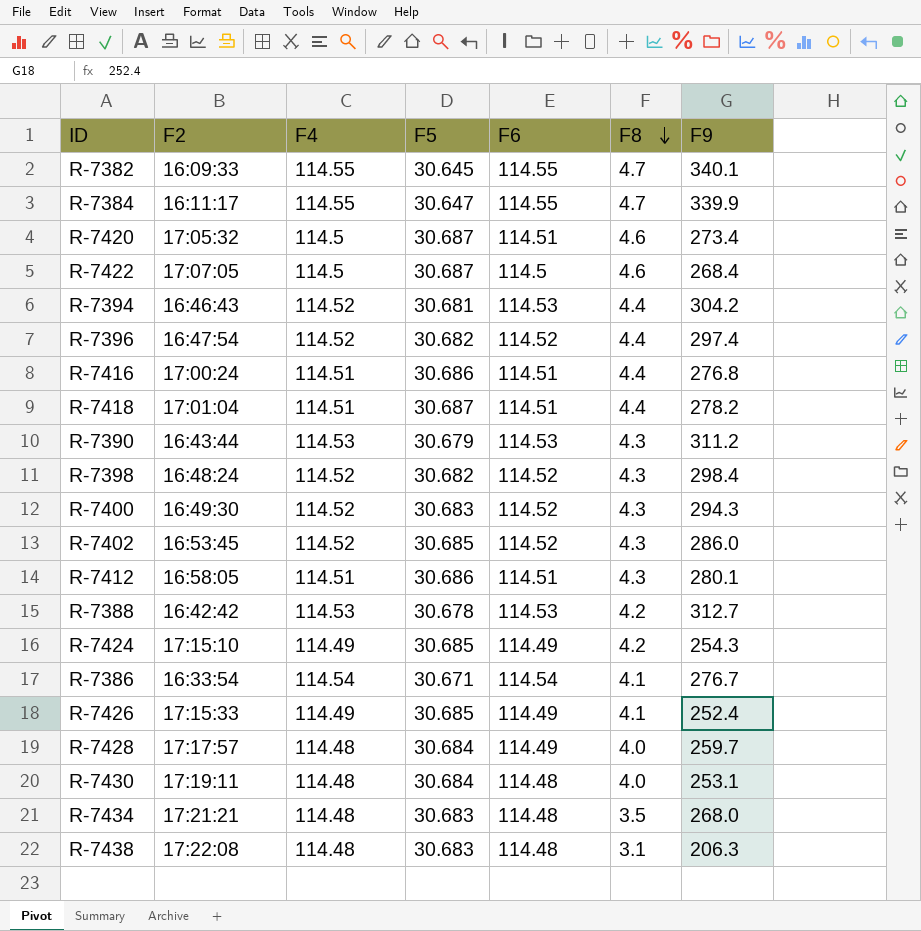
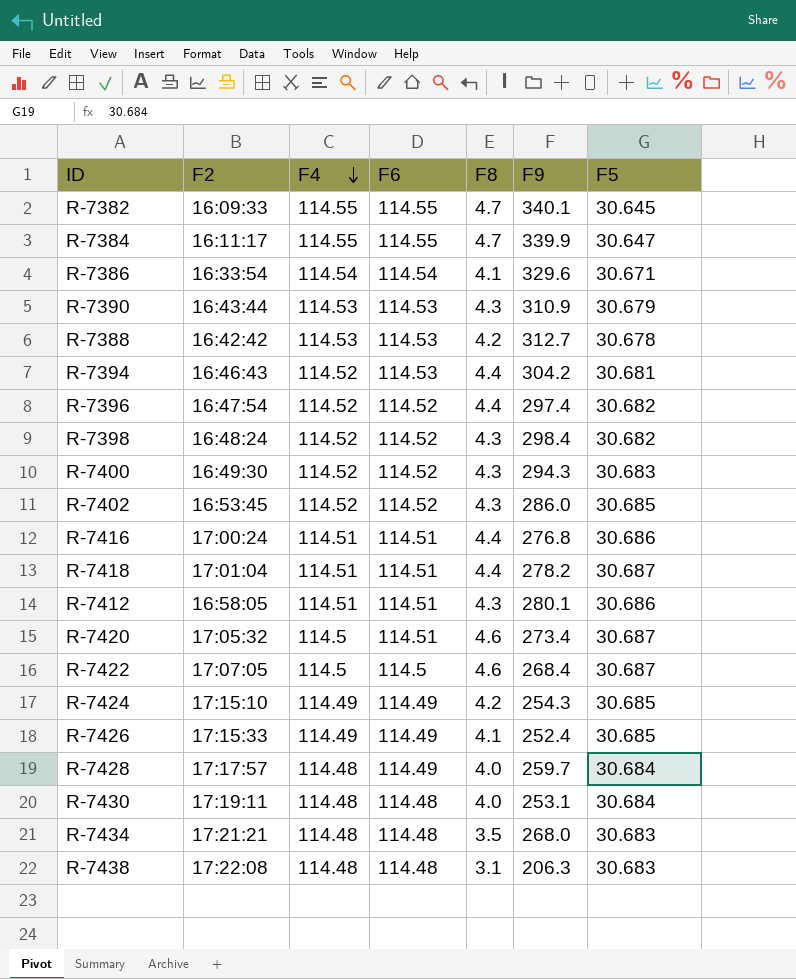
row order: F8 descending -> F4 descending
column F5 | position: 4 -> 7
R-7386 | F9: 276.7 -> 329.6
R-7390 | F9: 311.2 -> 310.9

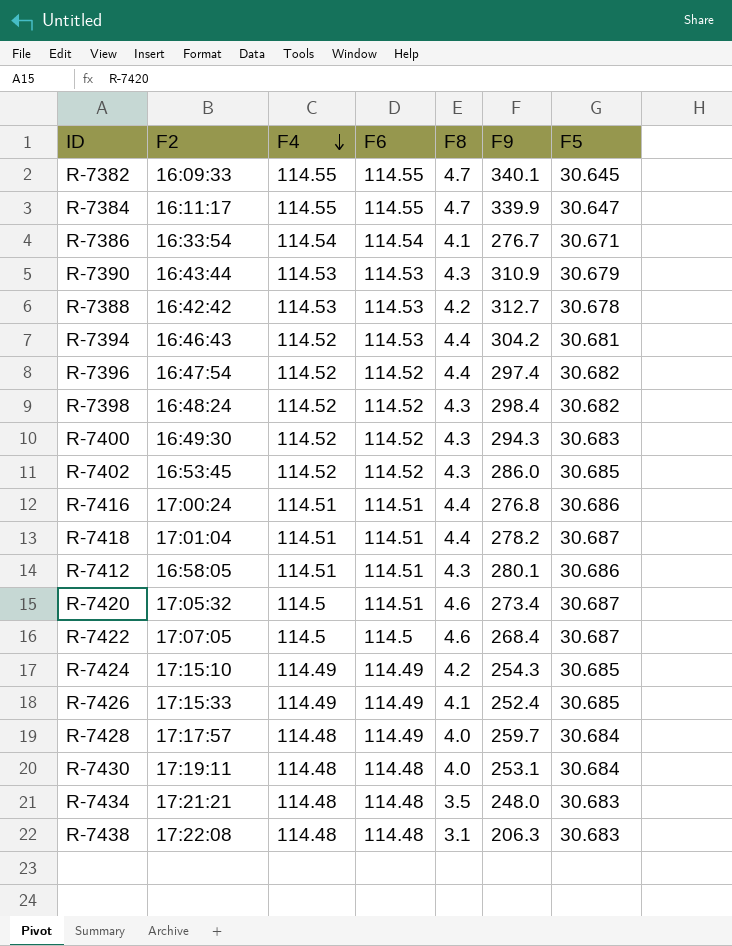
R-7386 | F9: 329.6 -> 276.7
R-7434 | F9: 268.0 -> 248.0

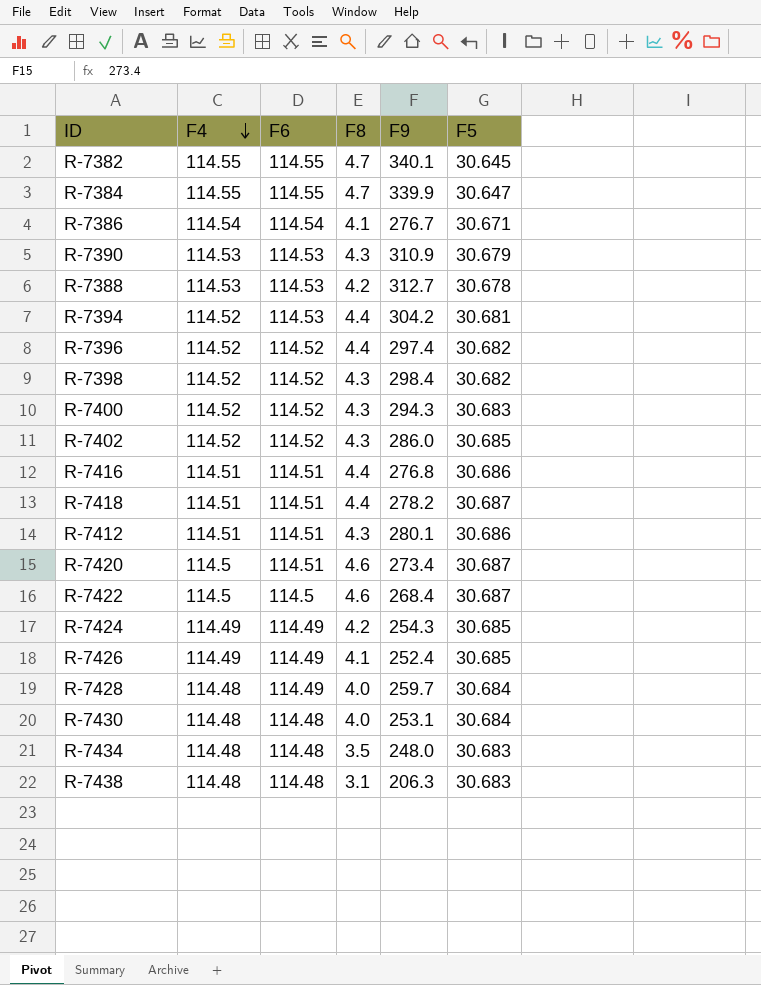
column F2 | position: 2 -> none

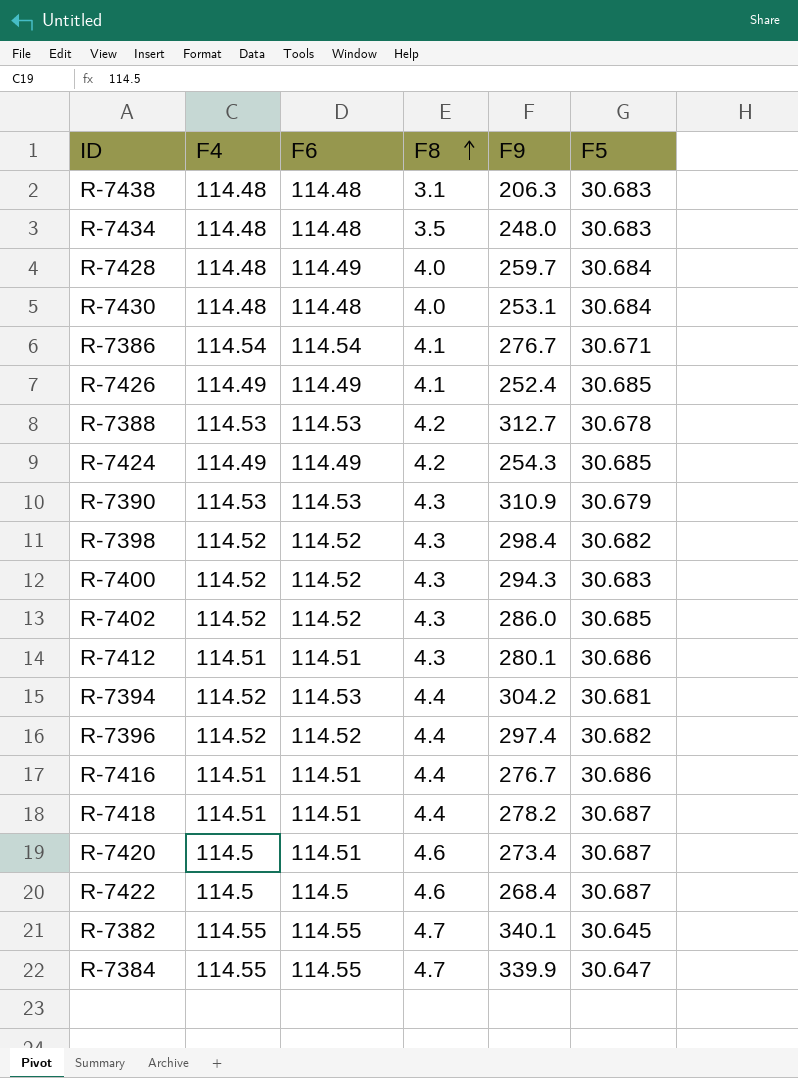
row order: F4 descending -> F8 ascending
R-7416 | F9: 276.8 -> 276.7

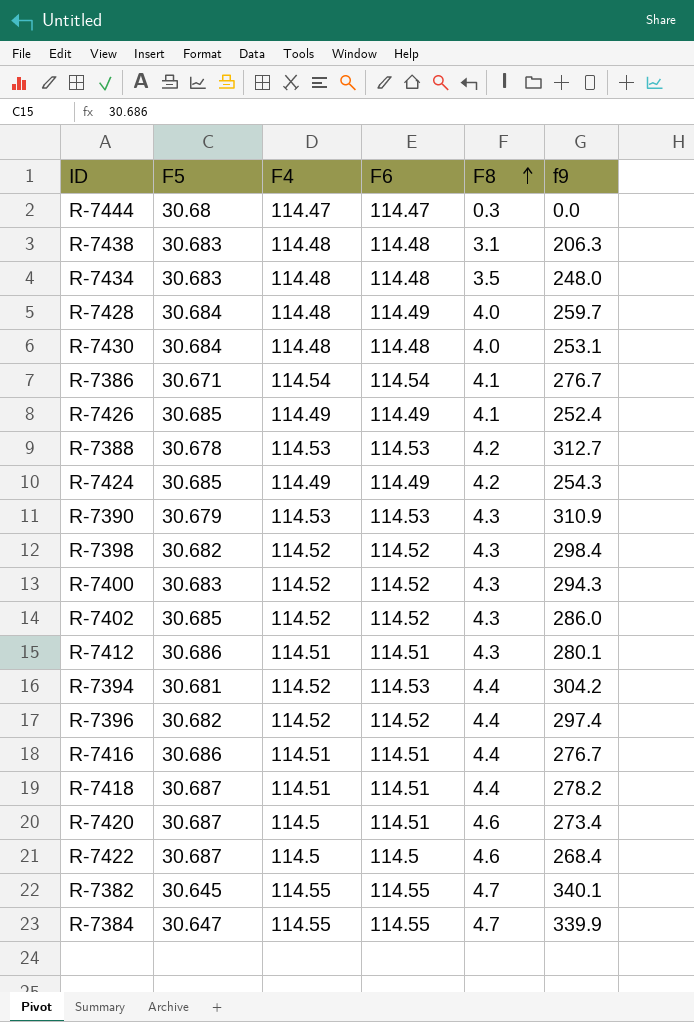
column F5 | position: 6 -> 2
column name: F9 -> f9
row R-7444: none -> 30.68 | 114.47 | 114.47 | 0.3 | 0.0

